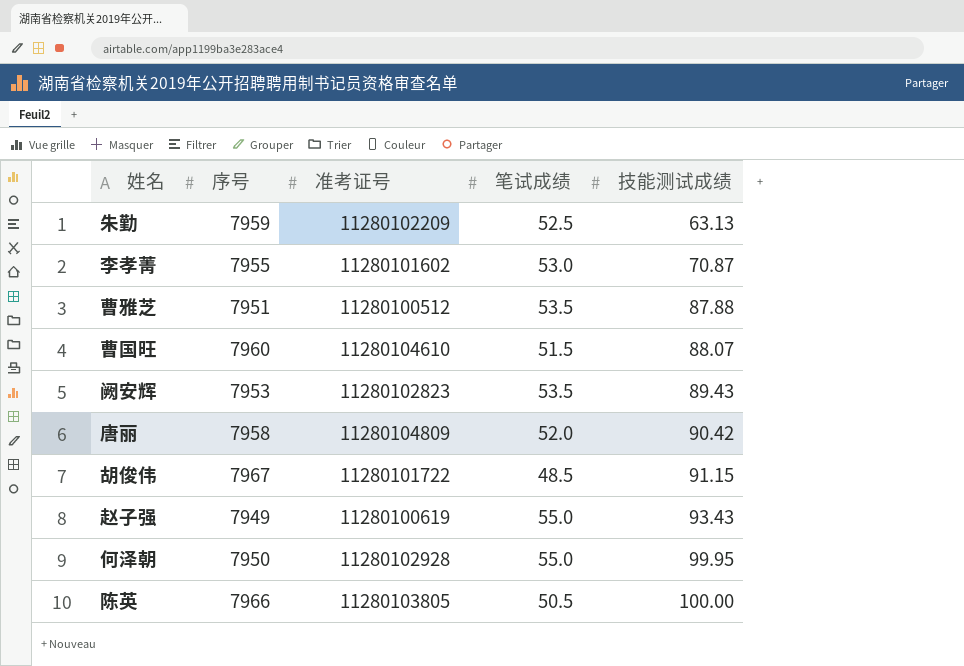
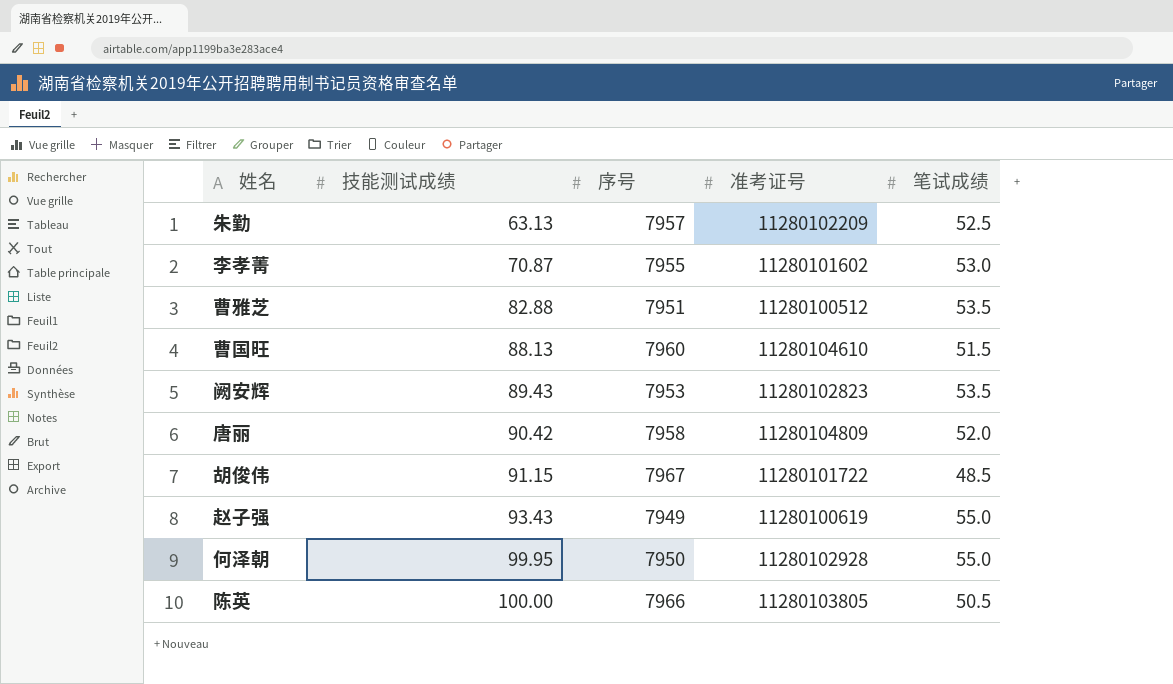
column 技能测试成绩 | position: 5 -> 2
朱勤 | 序号: 7959 -> 7957
曹雅芝 | 技能测试成绩: 87.88 -> 82.88
曹国旺 | 技能测试成绩: 88.07 -> 88.13

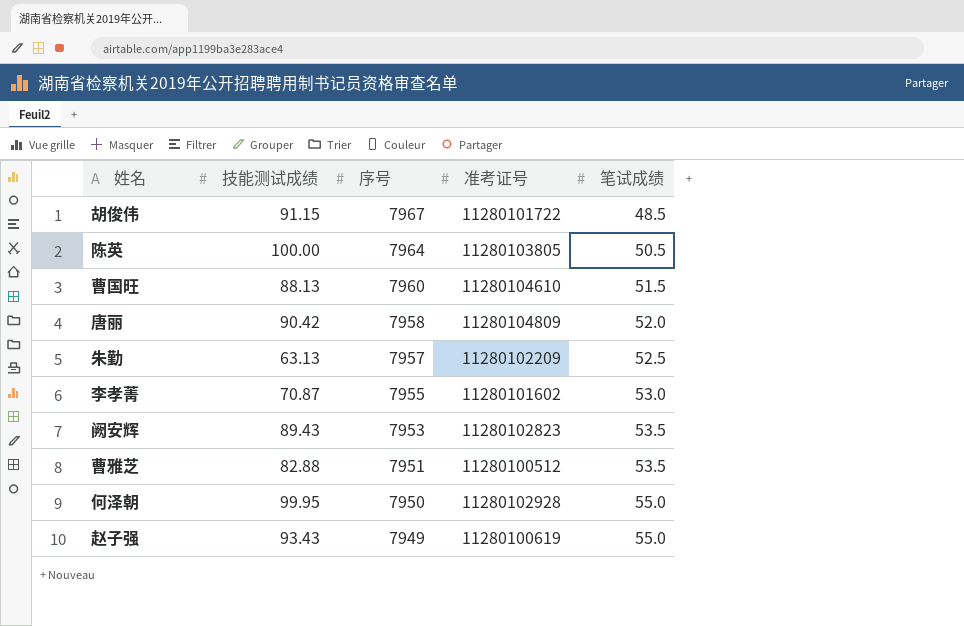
row order: 技能测试成绩 ascending -> 序号 descending
陈英 | 序号: 7966 -> 7964

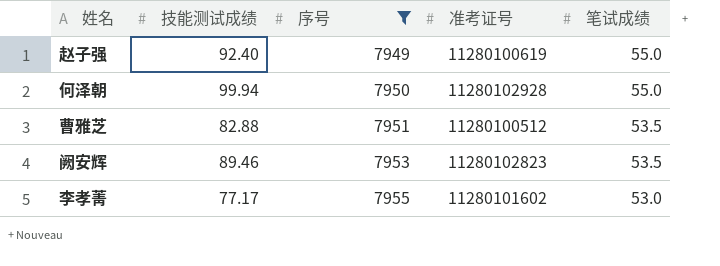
filter: none -> 序号 <= 7955
row order: 序号 descending -> 序号 ascending
赵子强 | 技能测试成绩: 93.43 -> 92.40
何泽朝 | 技能测试成绩: 99.95 -> 99.94
阙安辉 | 技能测试成绩: 89.43 -> 89.46
李孝菁 | 技能测试成绩: 70.87 -> 77.17

